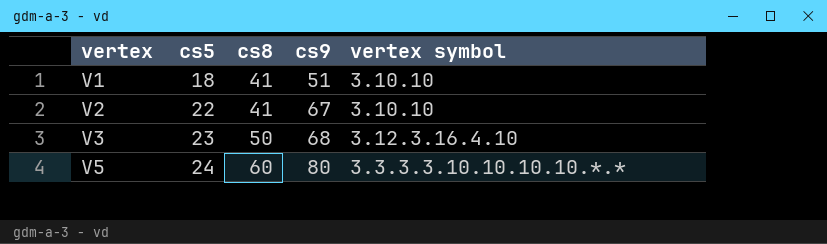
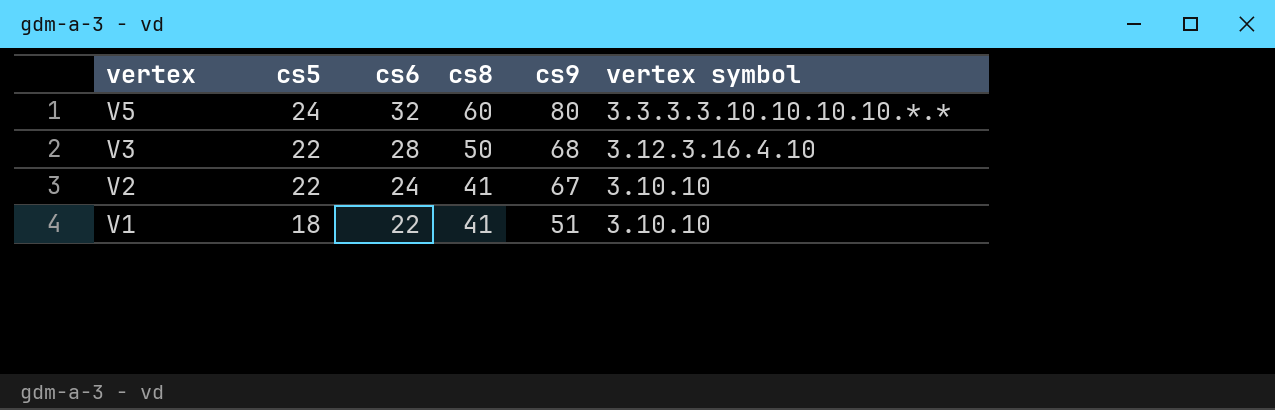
row order: vertex ascending -> vertex descending
column cs6 | position: none -> 3
V3 | cs5: 23 -> 22

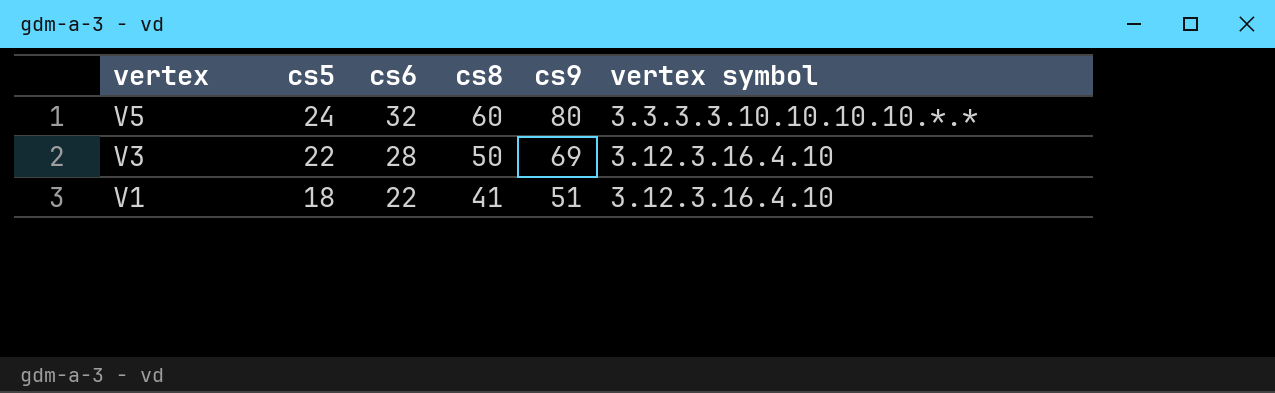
row V2: 22 | 24 | 41 | 67 | 3.10.10 -> none
V3 | cs9: 68 -> 69
V1 | vertex symbol: 3.10.10 -> 3.12.3.16.4.10

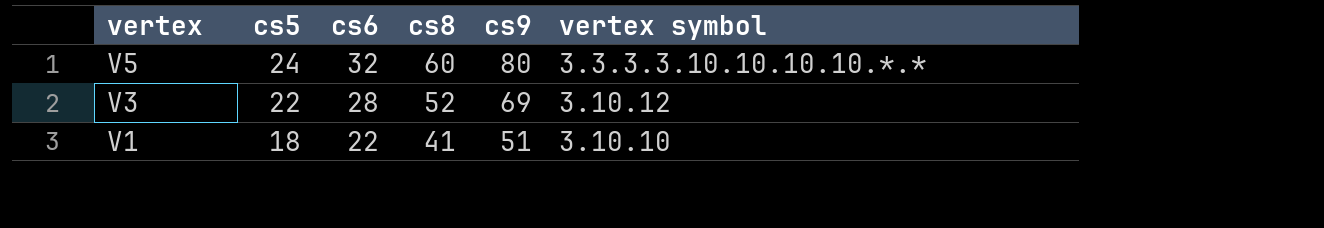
V3 | cs8: 50 -> 52
V3 | vertex symbol: 3.12.3.16.4.10 -> 3.10.12
V1 | vertex symbol: 3.12.3.16.4.10 -> 3.10.10

